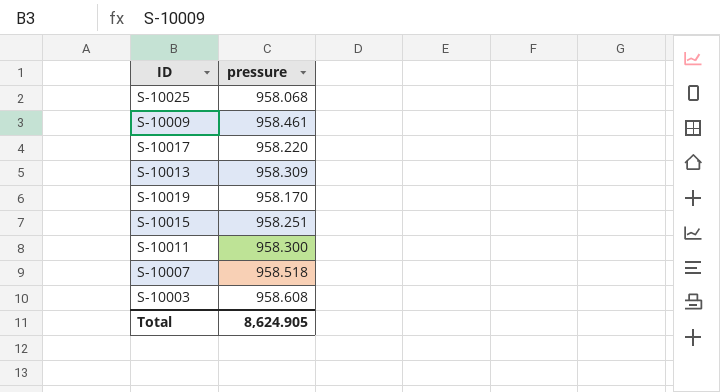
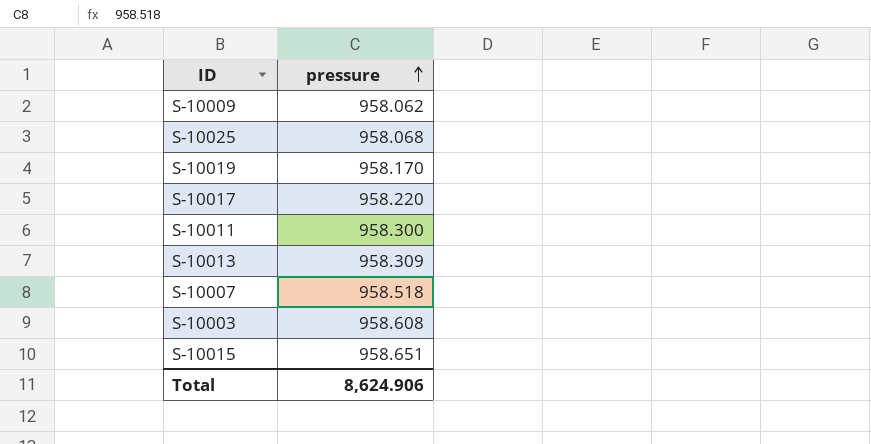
row order: none -> pressure ascending
S-10009 | pressure: 958.461 -> 958.062
S-10015 | pressure: 958.251 -> 958.651
Total | pressure: 8,624.905 -> 8,624.906

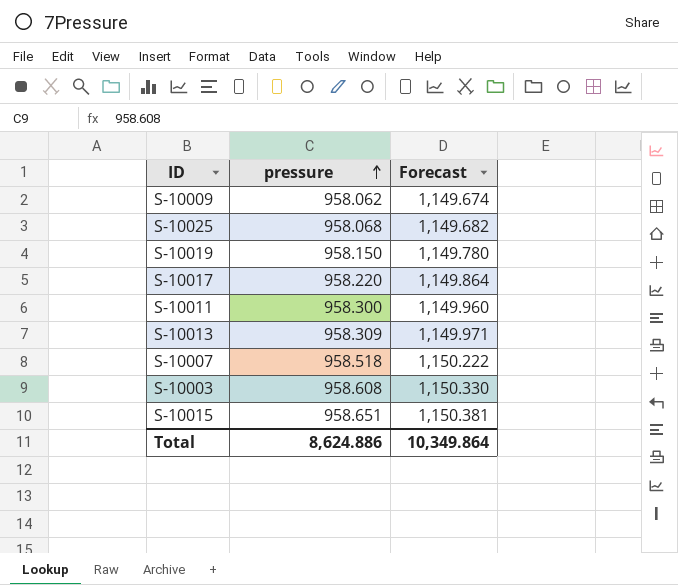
column Forecast | formula: none -> [pressure] * 1.2
S-10019 | pressure: 958.170 -> 958.150
Total | pressure: 8,624.906 -> 8,624.886

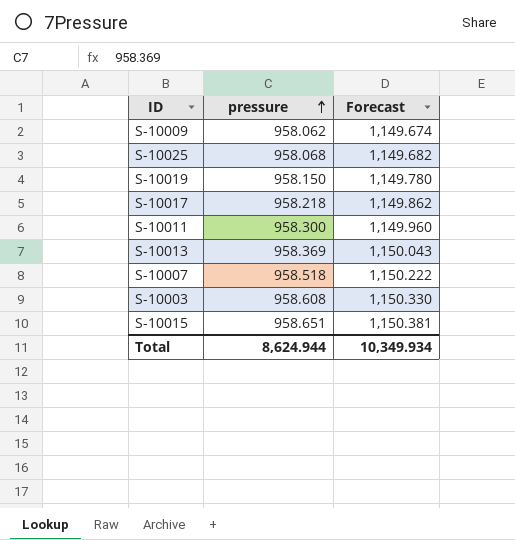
S-10017 | pressure: 958.220 -> 958.218
S-10017 | Forecast: 1,149.864 -> 1,149.862
S-10013 | pressure: 958.309 -> 958.369
S-10013 | Forecast: 1,149.971 -> 1,150.043
Total | pressure: 8,624.886 -> 8,624.944
Total | Forecast: 10,349.864 -> 10,349.934

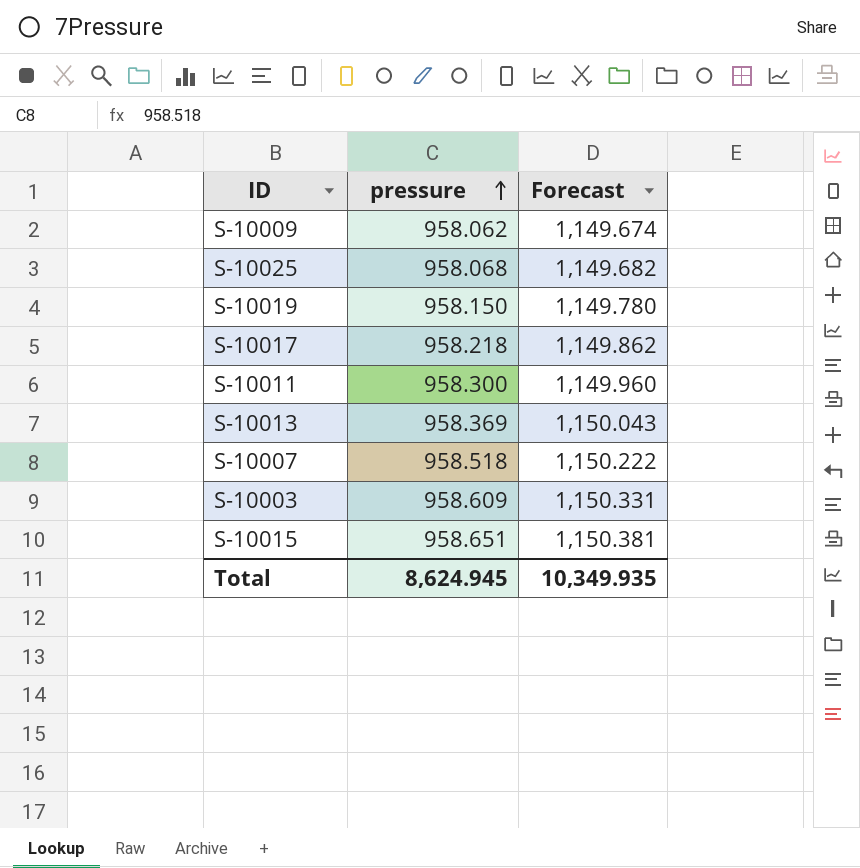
S-10003 | pressure: 958.608 -> 958.609
S-10003 | Forecast: 1,150.330 -> 1,150.331
Total | pressure: 8,624.944 -> 8,624.945
Total | Forecast: 10,349.934 -> 10,349.935

